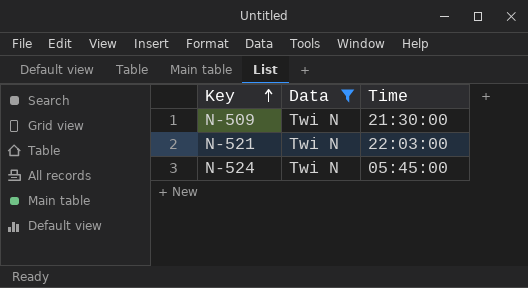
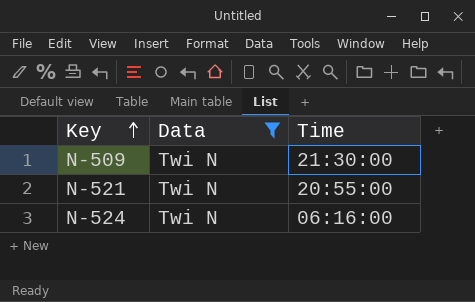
N-521 | Time: 22:03:00 -> 20:55:00
N-524 | Time: 05:45:00 -> 06:16:00

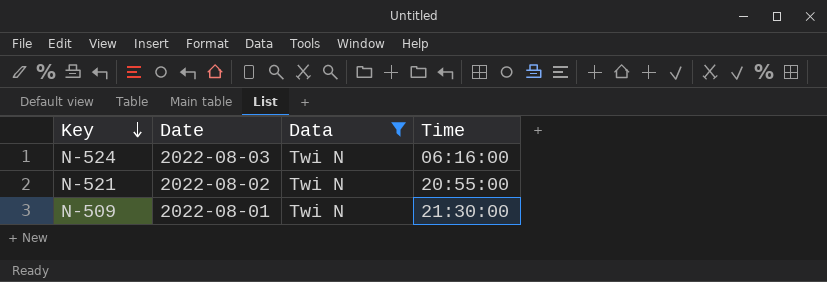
row order: Key ascending -> Key descending
column Date | position: none -> 2

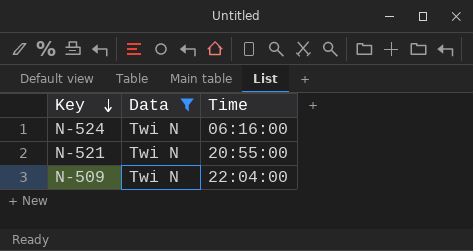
column Date | position: 2 -> none
N-509 | Time: 21:30:00 -> 22:04:00

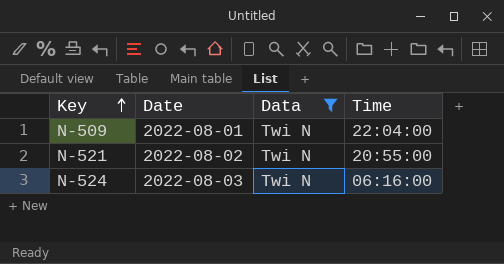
row order: Key descending -> Key ascending
column Date | position: none -> 2

